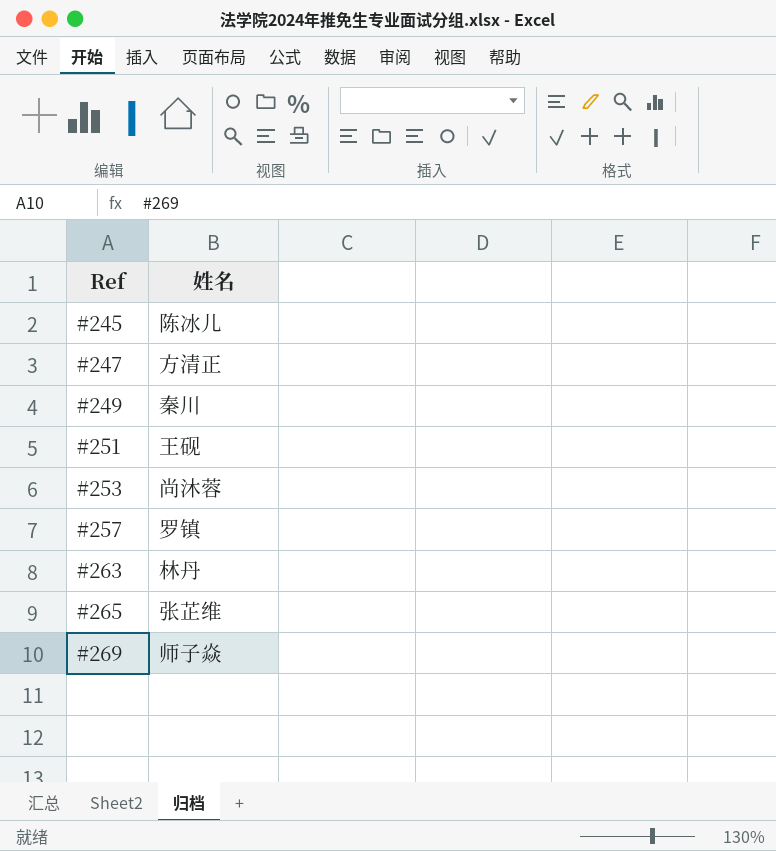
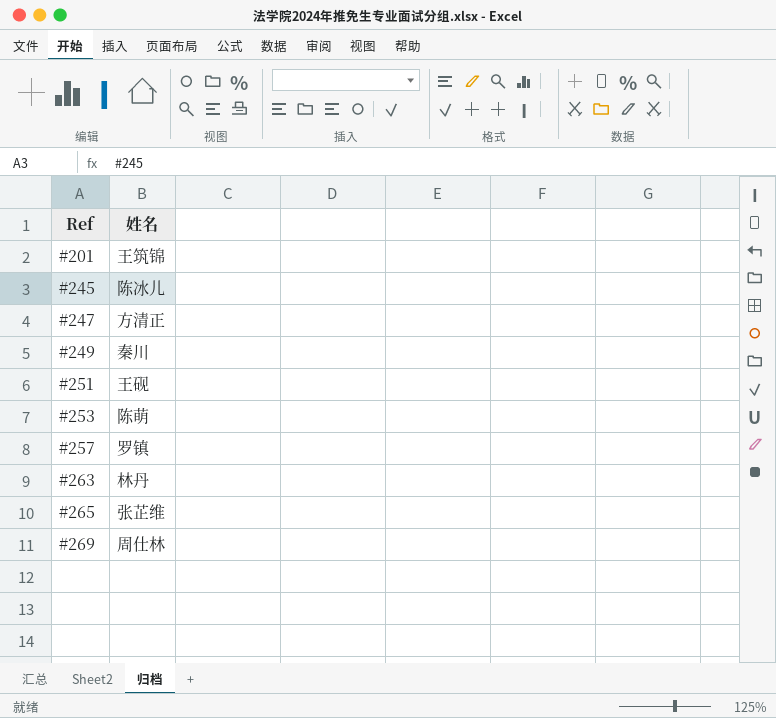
row #201: none -> 王筑锦
#253 | 姓名: 尚沐蓉 -> 陈萌
#269 | 姓名: 师子焱 -> 周仕林

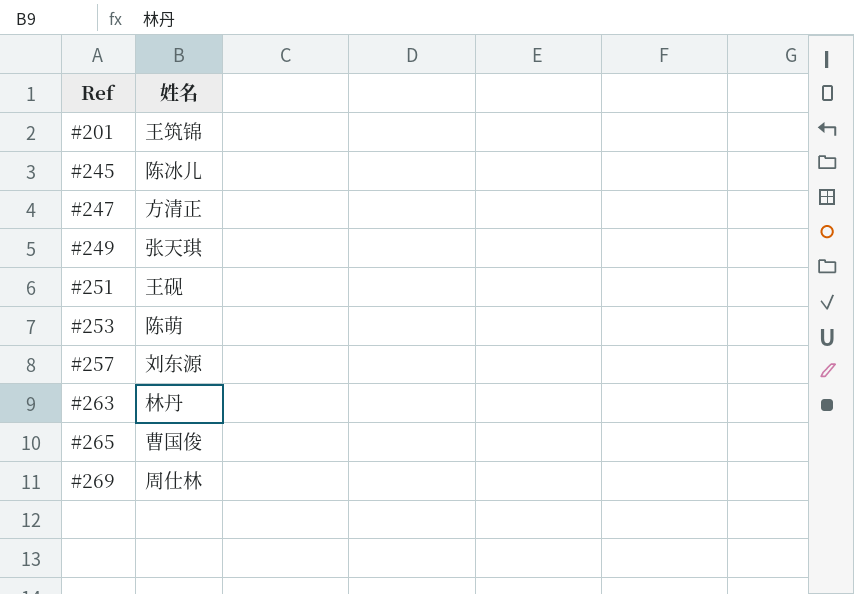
#249 | 姓名: 秦川 -> 张天琪
#257 | 姓名: 罗镇 -> 刘东源
#265 | 姓名: 张芷维 -> 曹国俊

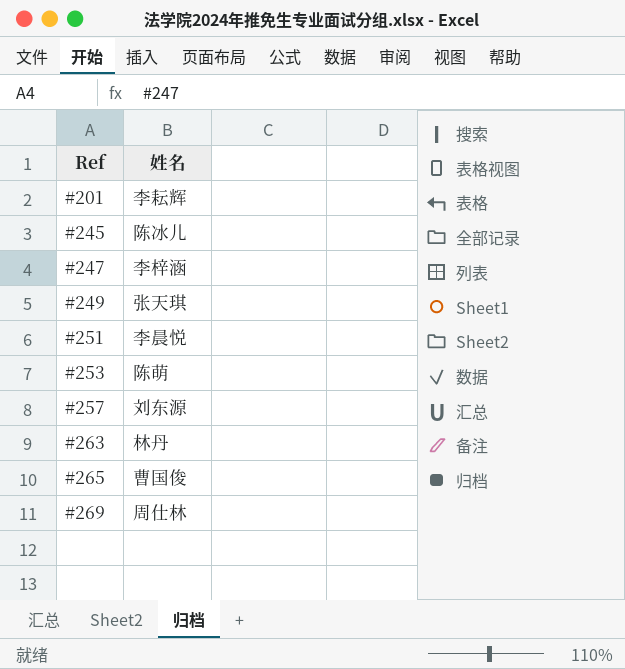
#201 | 姓名: 王筑锦 -> 李耘辉
#247 | 姓名: 方清正 -> 李梓涵
#251 | 姓名: 王砚 -> 李晨悦

